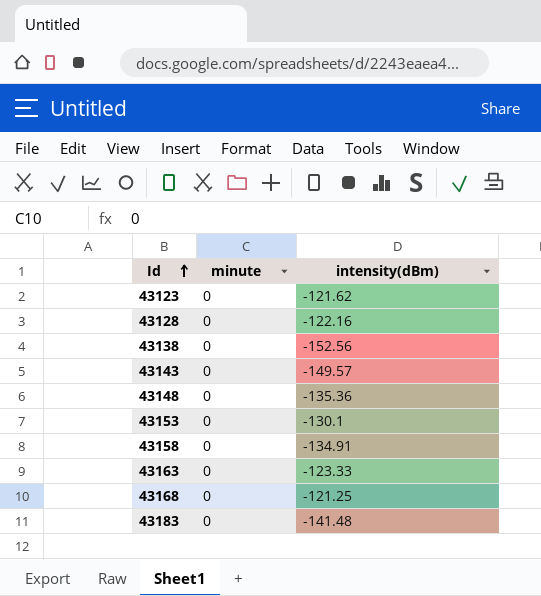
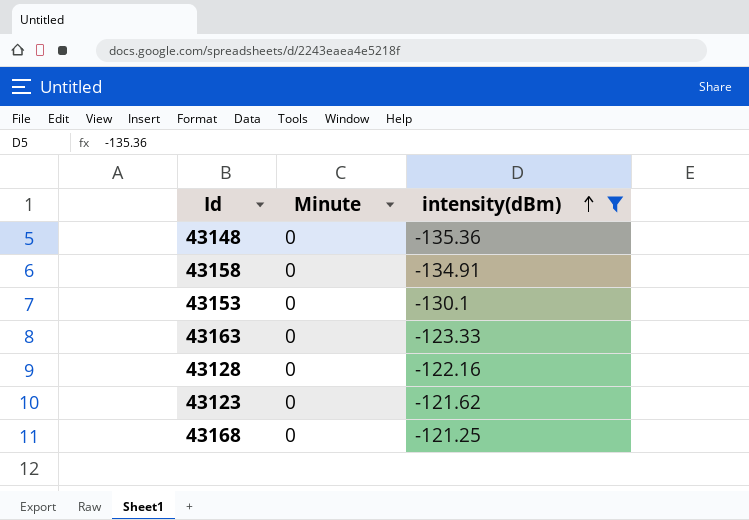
filter: none -> intensity(dBm) >= -135.36
row order: Id ascending -> intensity(dBm) ascending
column name: minute -> Minute

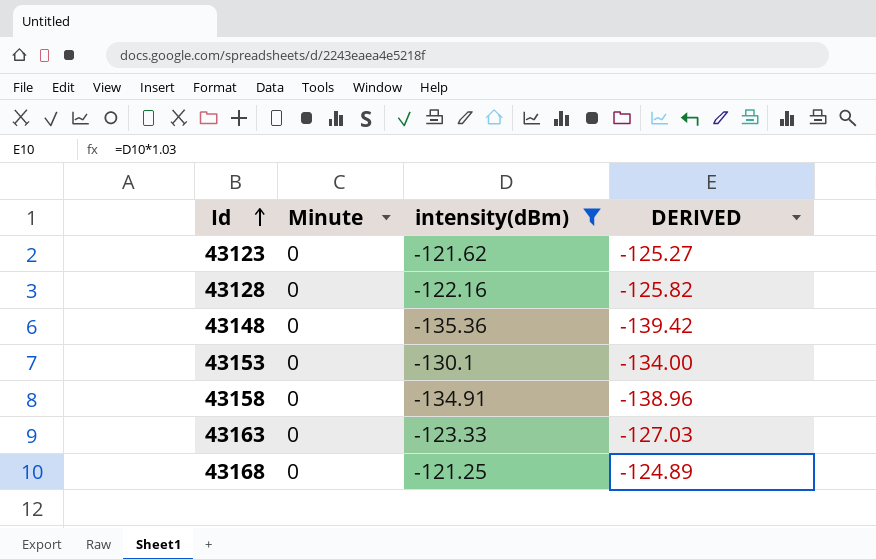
row order: intensity(dBm) ascending -> Id ascending
column DERIVED | formula: none -> [intensity(dBm)] * 1.03

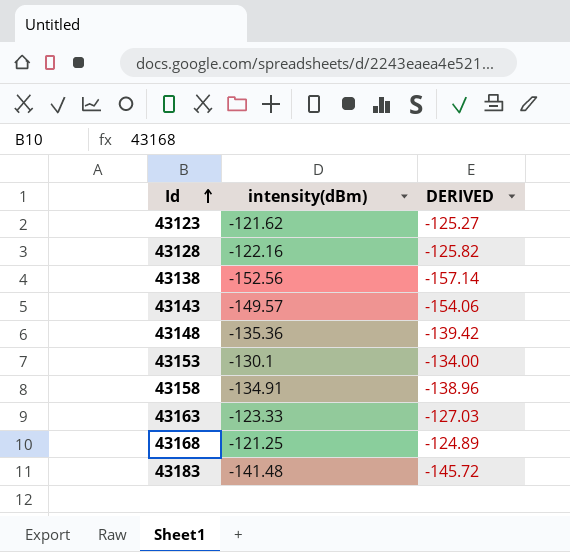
filter: intensity(dBm) >= -135.36 -> none
column Minute | position: 2 -> none

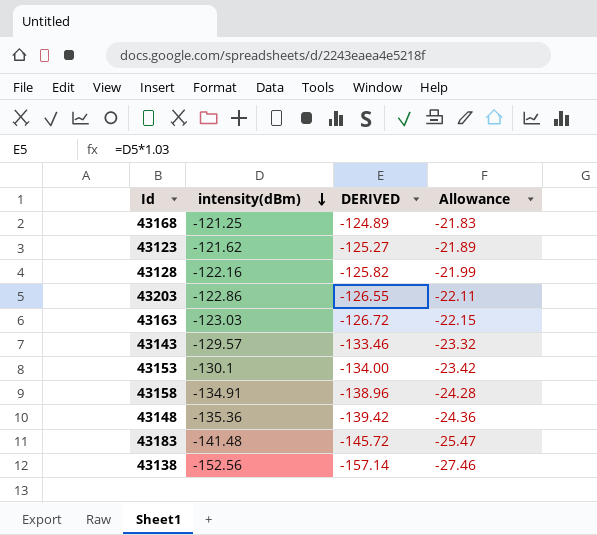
row order: Id ascending -> intensity(dBm) descending
column Allowance | formula: none -> [intensity(dBm)] * 0.18
row 43203: none -> -122.86 | -126.55 | -22.11
43163 | intensity(dBm): -123.33 -> -123.03
43163 | DERIVED: -127.03 -> -126.72
43143 | intensity(dBm): -149.57 -> -129.57
43143 | DERIVED: -154.06 -> -133.46

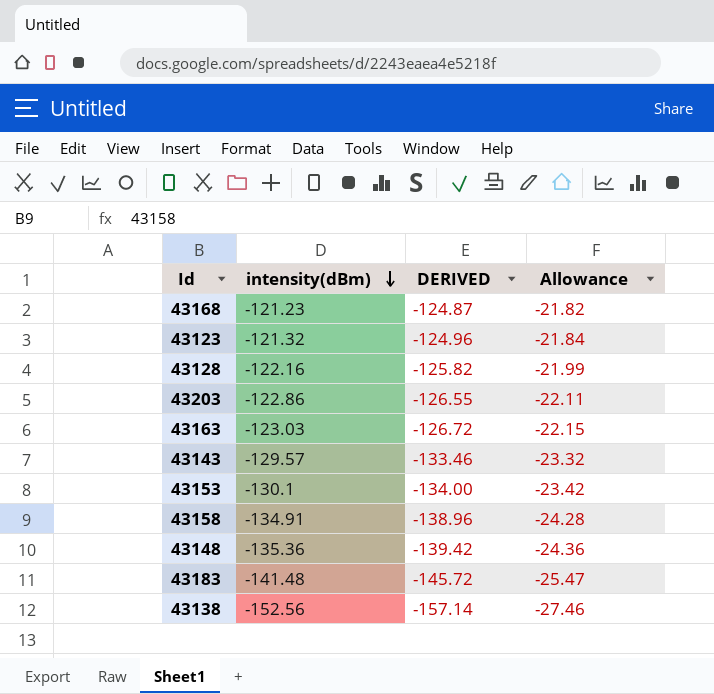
43168 | intensity(dBm): -121.25 -> -121.23
43168 | DERIVED: -124.89 -> -124.87
43168 | Allowance: -21.83 -> -21.82
43123 | intensity(dBm): -121.62 -> -121.32
43123 | DERIVED: -125.27 -> -124.96
43123 | Allowance: -21.89 -> -21.84

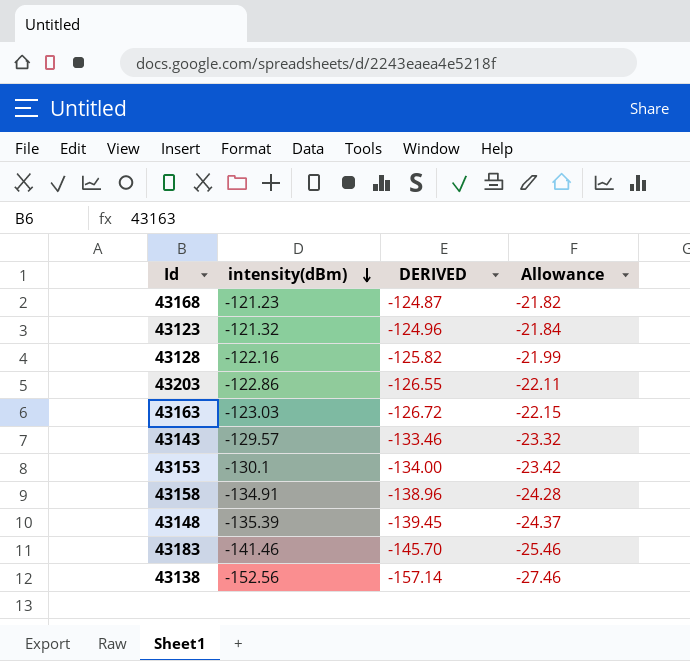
43148 | intensity(dBm): -135.36 -> -135.39
43148 | DERIVED: -139.42 -> -139.45
43148 | Allowance: -24.36 -> -24.37
43183 | intensity(dBm): -141.48 -> -141.46
43183 | DERIVED: -145.72 -> -145.70
43183 | Allowance: -25.47 -> -25.46

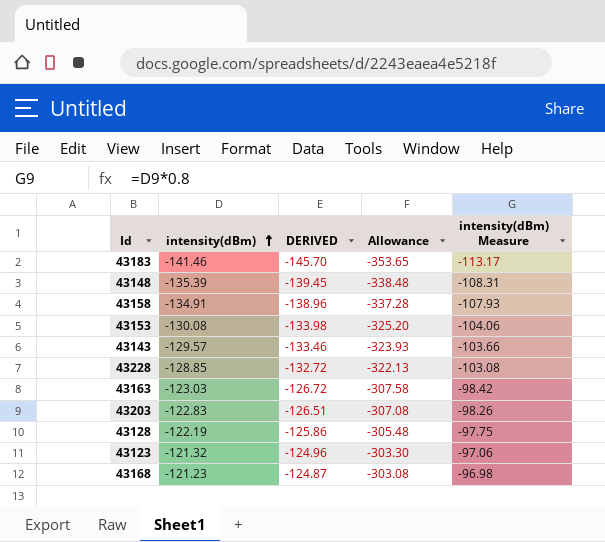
row order: intensity(dBm) descending -> intensity(dBm) ascending
column Allowance | formula: [intensity(dBm)] * 0.18 -> [intensity(dBm)] * 2.5
column intensity(dBm) Measure | formula: none -> [intensity(dBm)] * 0.8
row 43138: -152.56 | -157.14 | -27.46 -> none
43153 | intensity(dBm): -130.1 -> -130.08
43153 | DERIVED: -134.00 -> -133.98
row 43228: none -> -128.85 | -132.72 | -322.13 | -103.08
43203 | intensity(dBm): -122.86 -> -122.83
43203 | DERIVED: -126.55 -> -126.51
43128 | intensity(dBm): -122.16 -> -122.19
43128 | DERIVED: -125.82 -> -125.86

